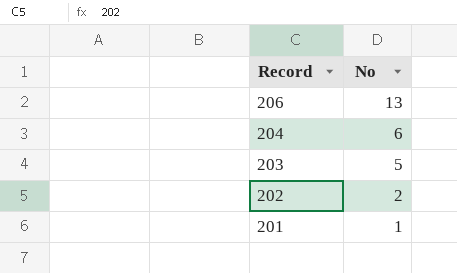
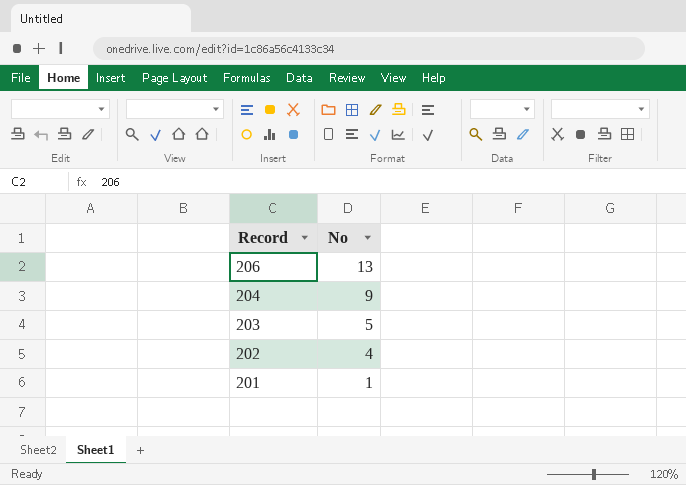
204 | No: 6 -> 9
202 | No: 2 -> 4

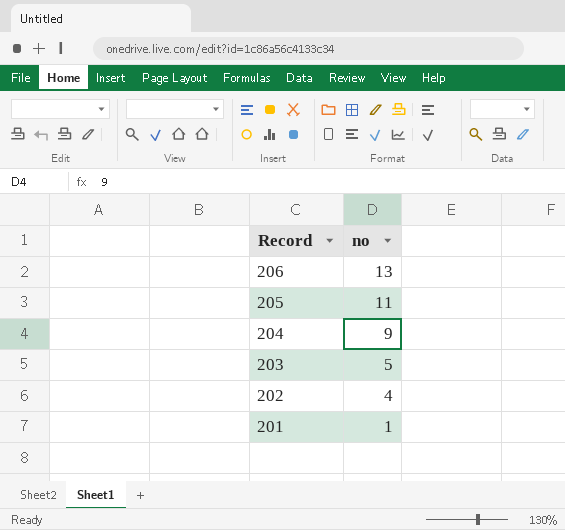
column name: No -> no
row 205: none -> 11

